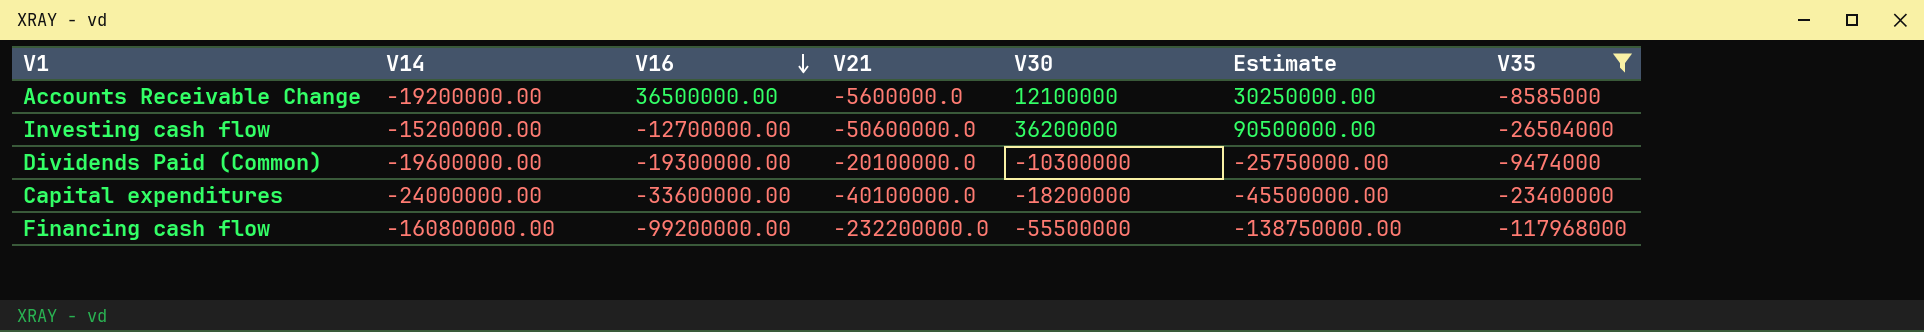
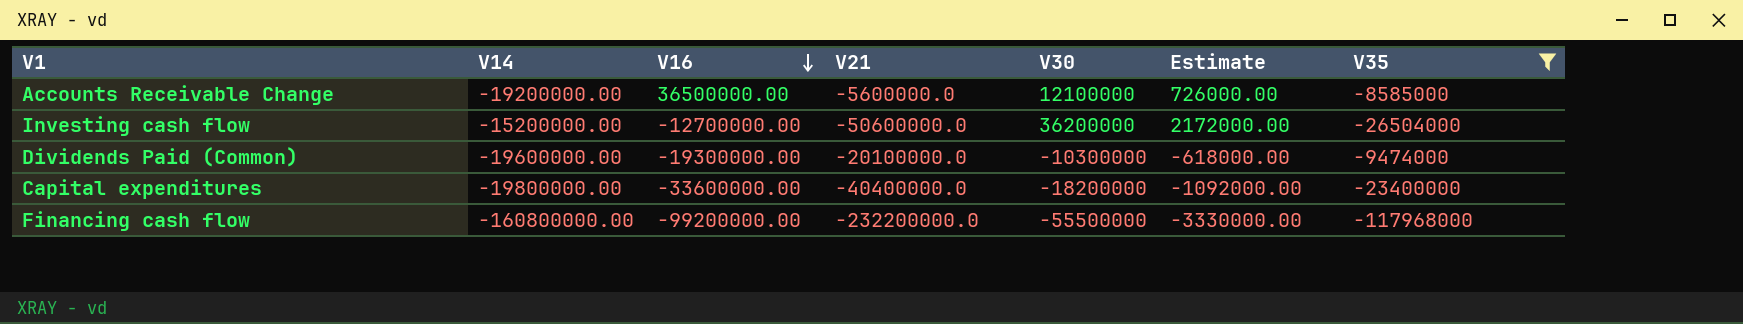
column Estimate | formula: [V30] * 2.5 -> [V30] * 0.06
Capital expenditures | V14: -24000000.00 -> -19800000.00
Capital expenditures | V21: -40100000.0 -> -40400000.0

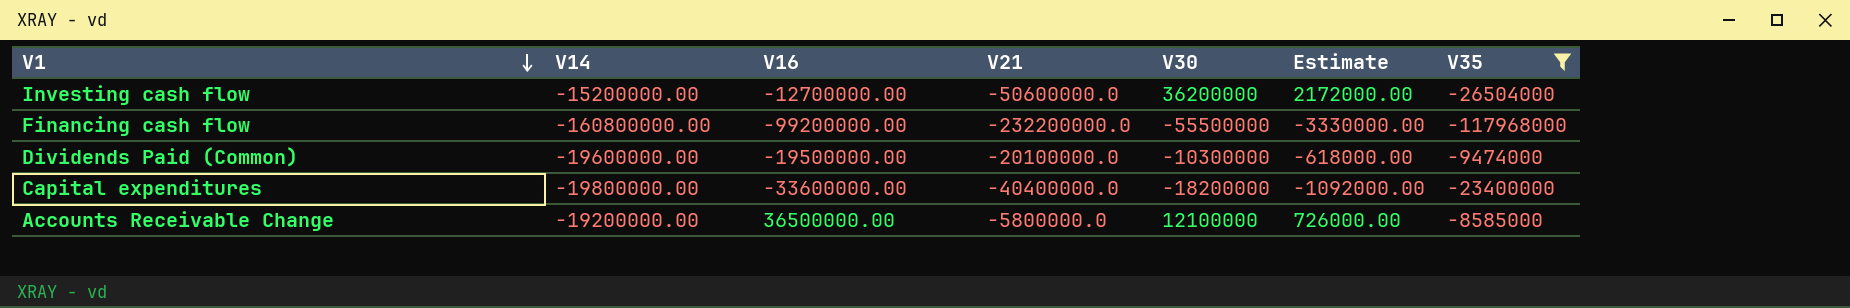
row order: V16 descending -> V1 descending
Dividends Paid (Common) | V16: -19300000.00 -> -19500000.00
Accounts Receivable Change | V21: -5600000.0 -> -5800000.0

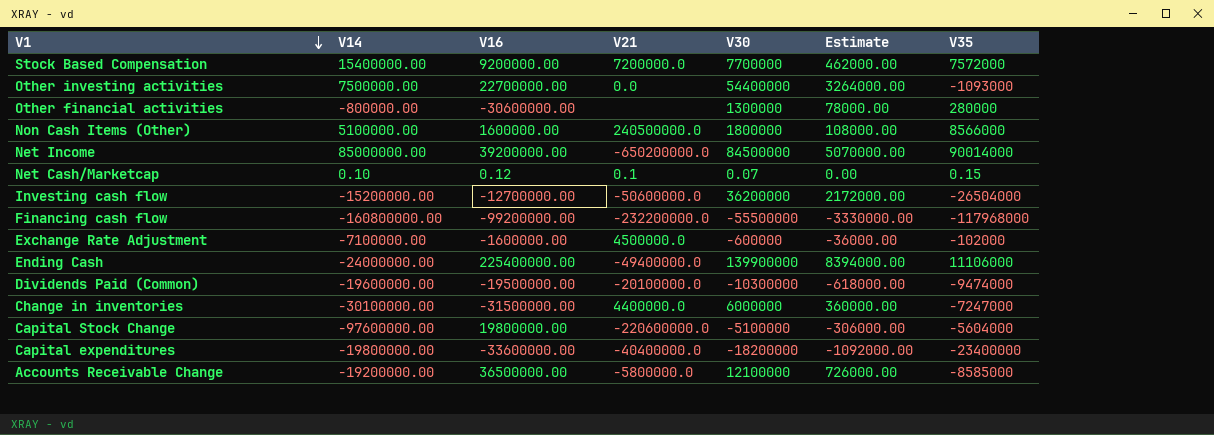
filter: V35 <= -8585000 -> none

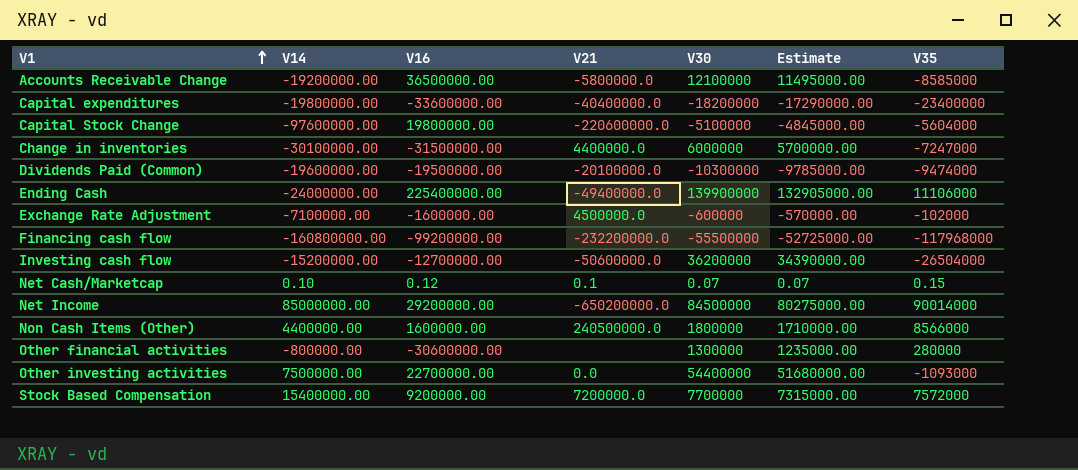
row order: V1 descending -> V1 ascending
column Estimate | formula: [V30] * 0.06 -> [V30] * 0.95
Net Income | V16: 39200000.00 -> 29200000.00
Non Cash Items (Other) | V14: 5100000.00 -> 4400000.00

